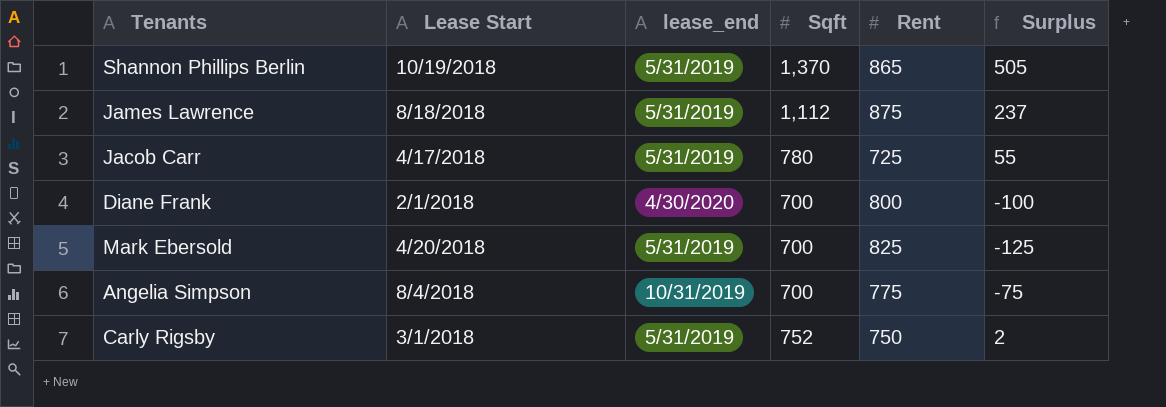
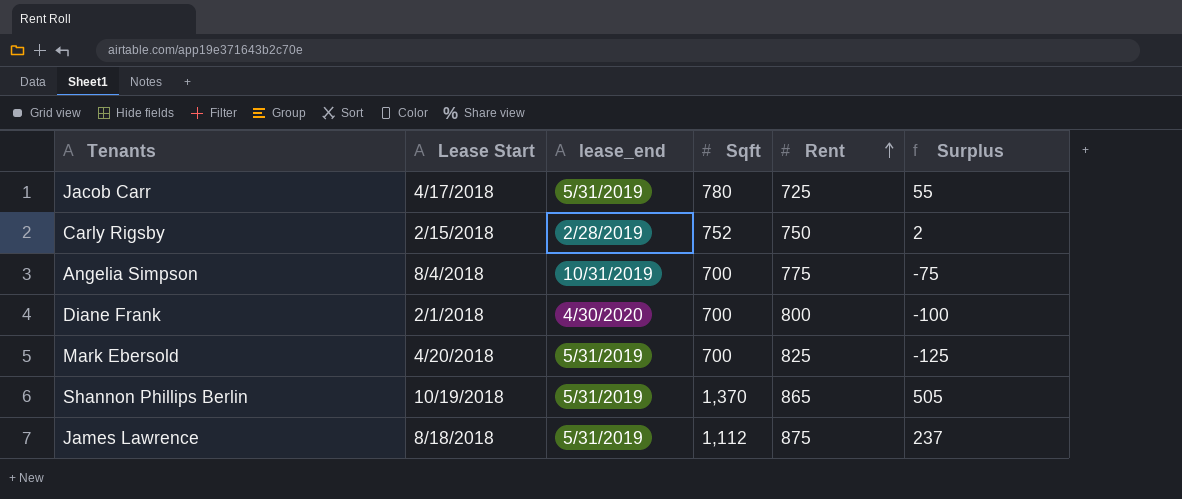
row order: none -> Rent ascending
Carly Rigsby | Lease Start: 3/1/2018 -> 2/15/2018
Carly Rigsby | lease_end: 5/31/2019 -> 2/28/2019

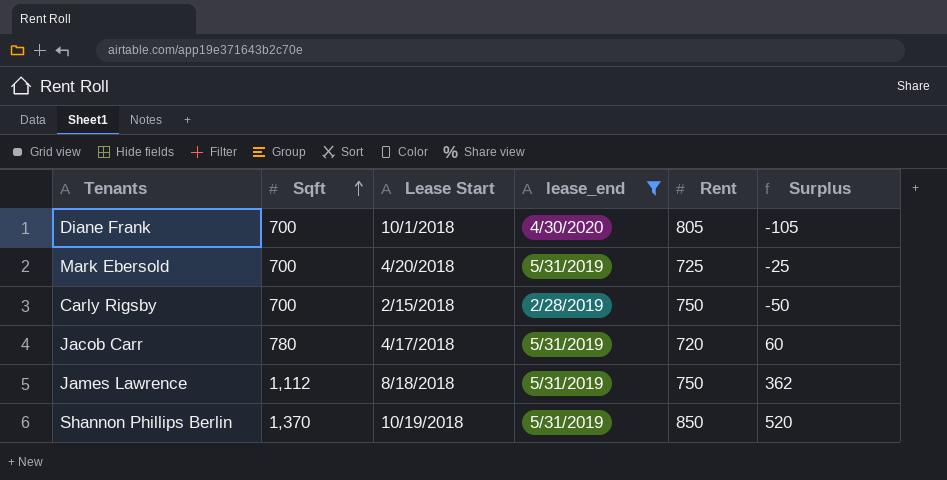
filter: none -> lease_end != 10/31/2019
row order: Rent ascending -> Sqft ascending
column Sqft | position: 4 -> 2
Diane Frank | Lease Start: 2/1/2018 -> 10/1/2018
Diane Frank | Rent: 800 -> 805
Diane Frank | Surplus: -100 -> -105
Mark Ebersold | Rent: 825 -> 725
Mark Ebersold | Surplus: -125 -> -25
Carly Rigsby | Sqft: 752 -> 700
Carly Rigsby | Surplus: 2 -> -50
Jacob Carr | Rent: 725 -> 720
Jacob Carr | Surplus: 55 -> 60
James Lawrence | Rent: 875 -> 750
James Lawrence | Surplus: 237 -> 362
Shannon Phillips Berlin | Rent: 865 -> 850
Shannon Phillips Berlin | Surplus: 505 -> 520

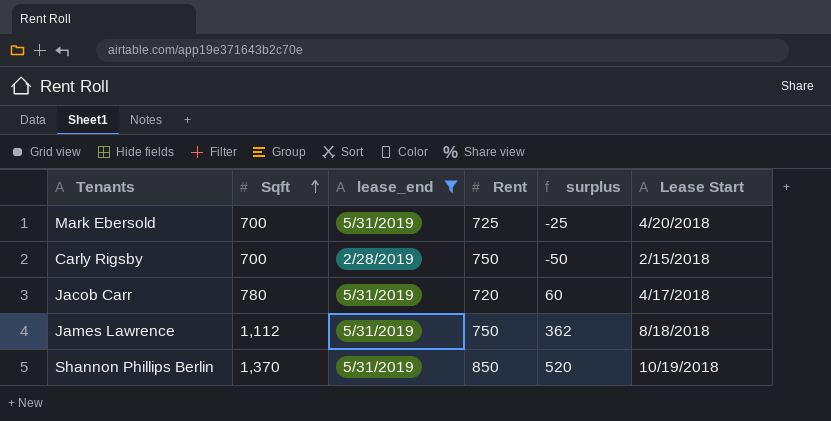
column name: Surplus -> surplus
column Lease Start | position: 3 -> 6
row Diane Frank: 700 | 10/1/2018 | 4/30/2020 | 805 | -105 -> none

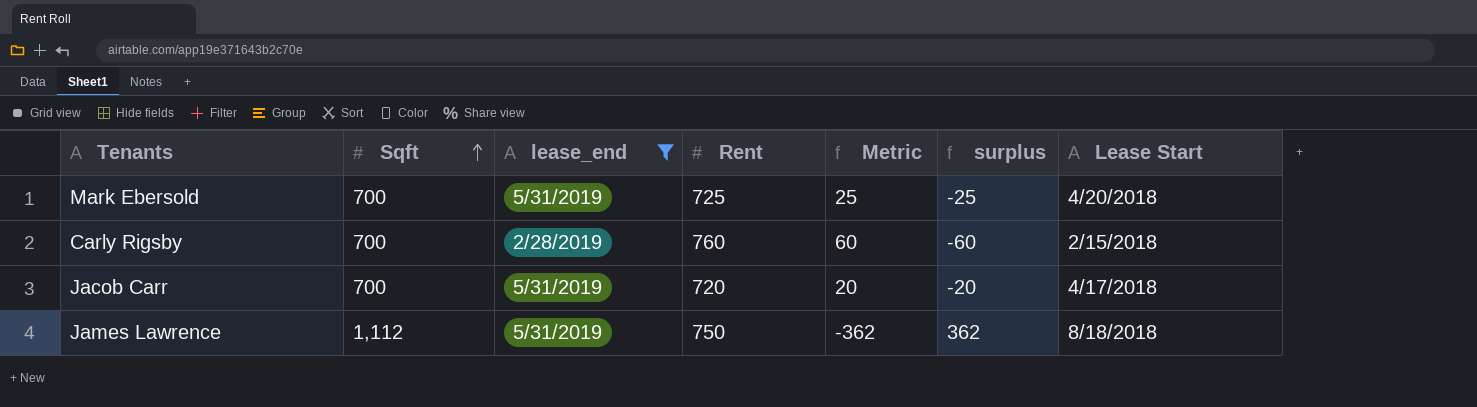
column Metric | formula: none -> [Rent] - [Sqft]
row Shannon Phillips Berlin: 1,370 | 5/31/2019 | 850 | 520 | 10/19/2018 -> none
Carly Rigsby | Rent: 750 -> 760
Carly Rigsby | surplus: -50 -> -60
Jacob Carr | Sqft: 780 -> 700
Jacob Carr | surplus: 60 -> -20

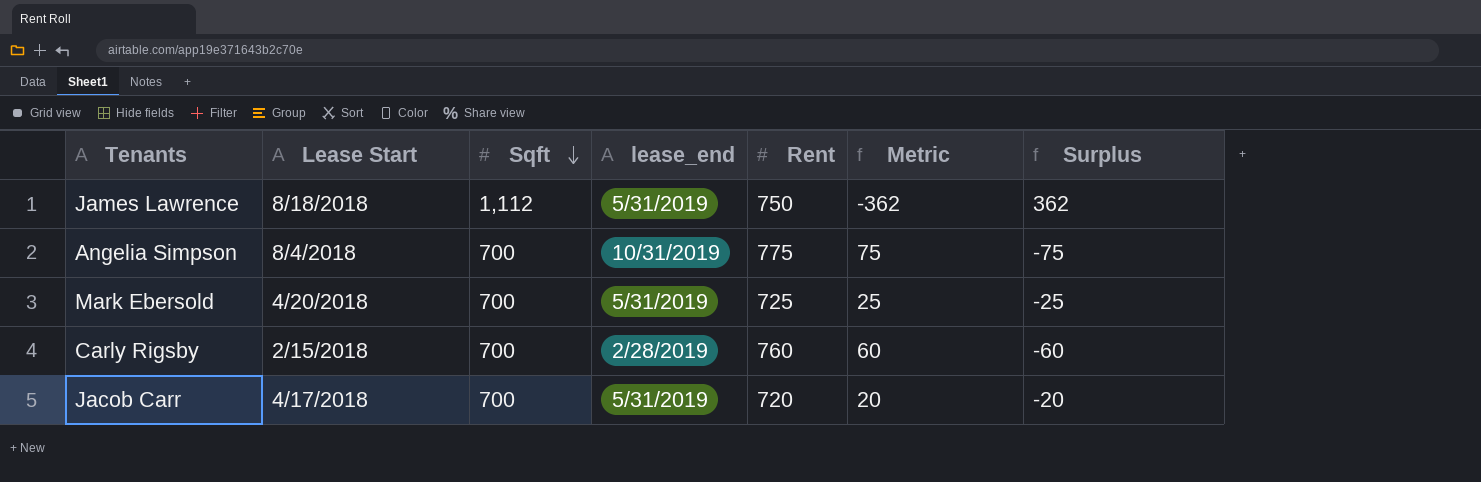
filter: lease_end != 10/31/2019 -> none
row order: Sqft ascending -> Sqft descending
column Lease Start | position: 7 -> 2
column name: surplus -> Surplus

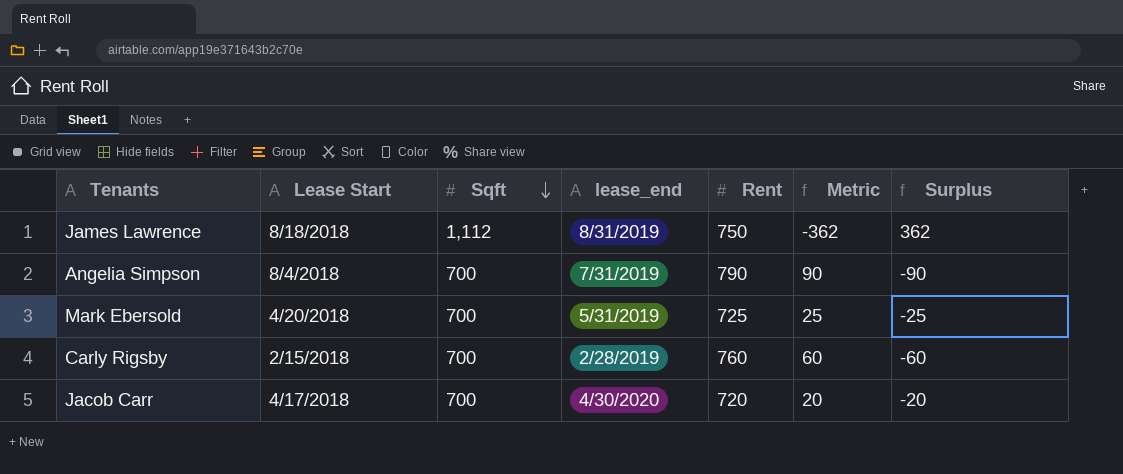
James Lawrence | lease_end: 5/31/2019 -> 8/31/2019
Angelia Simpson | lease_end: 10/31/2019 -> 7/31/2019
Angelia Simpson | Rent: 775 -> 790
Angelia Simpson | Metric: 75 -> 90
Angelia Simpson | Surplus: -75 -> -90
Jacob Carr | lease_end: 5/31/2019 -> 4/30/2020

